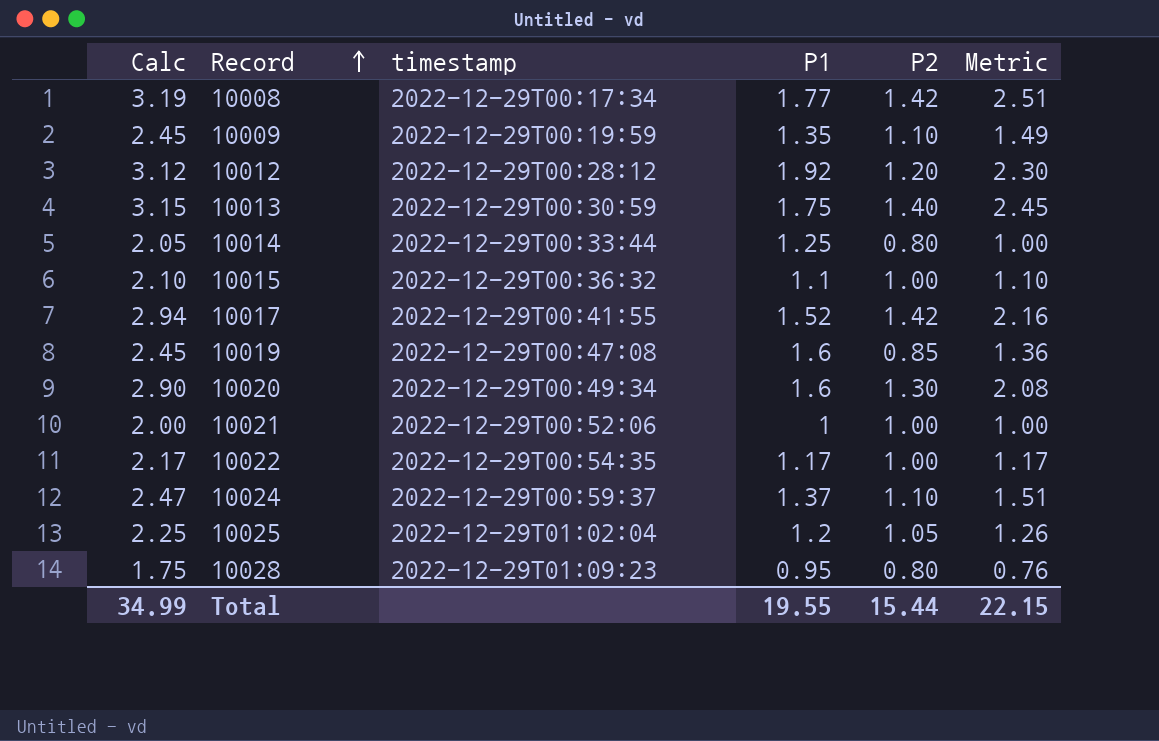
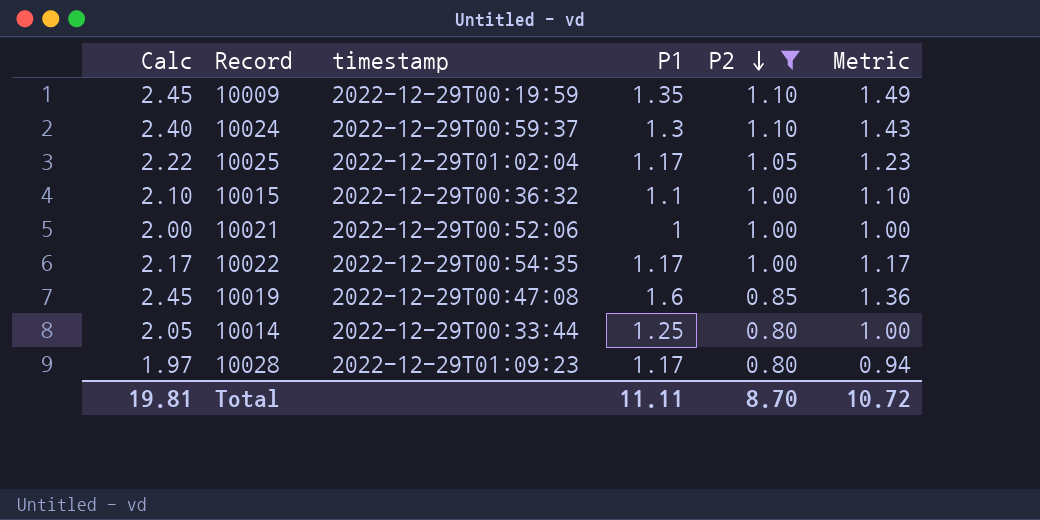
filter: none -> P2 <= 1.10
row order: Record ascending -> P2 descending
10024 | Calc: 2.47 -> 2.40
10024 | P1: 1.37 -> 1.3
10024 | Metric: 1.51 -> 1.43
10025 | Calc: 2.25 -> 2.22
10025 | P1: 1.2 -> 1.17
10025 | Metric: 1.26 -> 1.23
10028 | Calc: 1.75 -> 1.97
10028 | P1: 0.95 -> 1.17
10028 | Metric: 0.76 -> 0.94
Total | Calc: 34.99 -> 19.81
Total | P1: 19.55 -> 11.11
Total | P2: 15.44 -> 8.70
Total | Metric: 22.15 -> 10.72

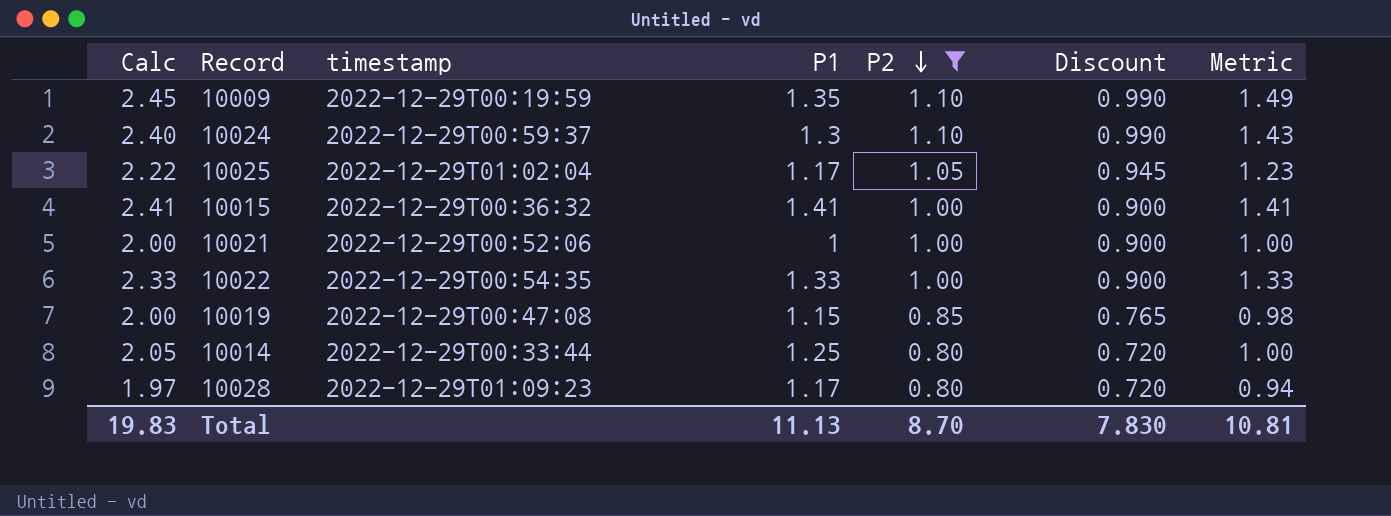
column Discount | formula: none -> [P2] * 0.9
10015 | Calc: 2.10 -> 2.41
10015 | P1: 1.1 -> 1.41
10015 | Metric: 1.10 -> 1.41
10022 | Calc: 2.17 -> 2.33
10022 | P1: 1.17 -> 1.33
10022 | Metric: 1.17 -> 1.33
10019 | Calc: 2.45 -> 2.00
10019 | P1: 1.6 -> 1.15
10019 | Metric: 1.36 -> 0.98
Total | Calc: 19.81 -> 19.83
Total | P1: 11.11 -> 11.13
Total | Metric: 10.72 -> 10.81

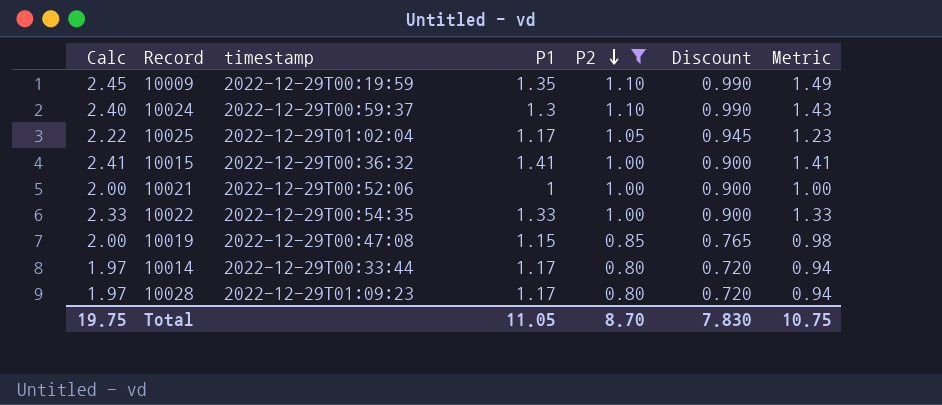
10014 | Calc: 2.05 -> 1.97
10014 | P1: 1.25 -> 1.17
10014 | Metric: 1.00 -> 0.94
Total | Calc: 19.83 -> 19.75
Total | P1: 11.13 -> 11.05
Total | Metric: 10.81 -> 10.75

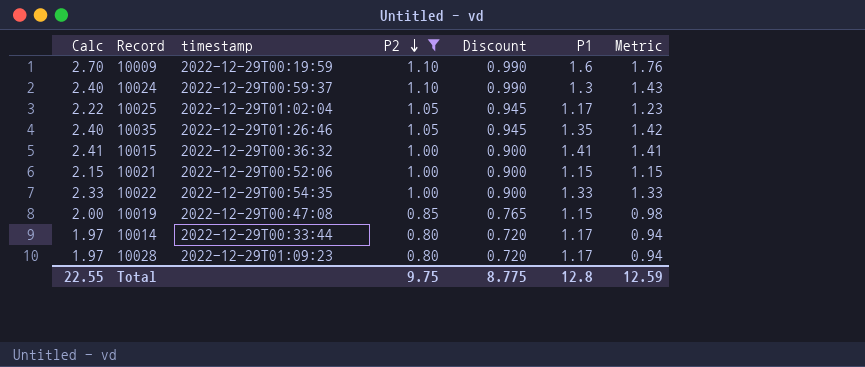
column P1 | position: 4 -> 6
10009 | Calc: 2.45 -> 2.70
10009 | P1: 1.35 -> 1.6
10009 | Metric: 1.49 -> 1.76
row 10035: none -> 2.40 | 2022-12-29T01:26:46 | 1.05 | 0.945 | 1.35 | 1.42
10021 | Calc: 2.00 -> 2.15
10021 | P1: 1 -> 1.15
10021 | Metric: 1.00 -> 1.15
Total | Calc: 19.75 -> 22.55
Total | P2: 8.70 -> 9.75
Total | Discount: 7.830 -> 8.775
Total | P1: 11.05 -> 12.8
Total | Metric: 10.75 -> 12.59

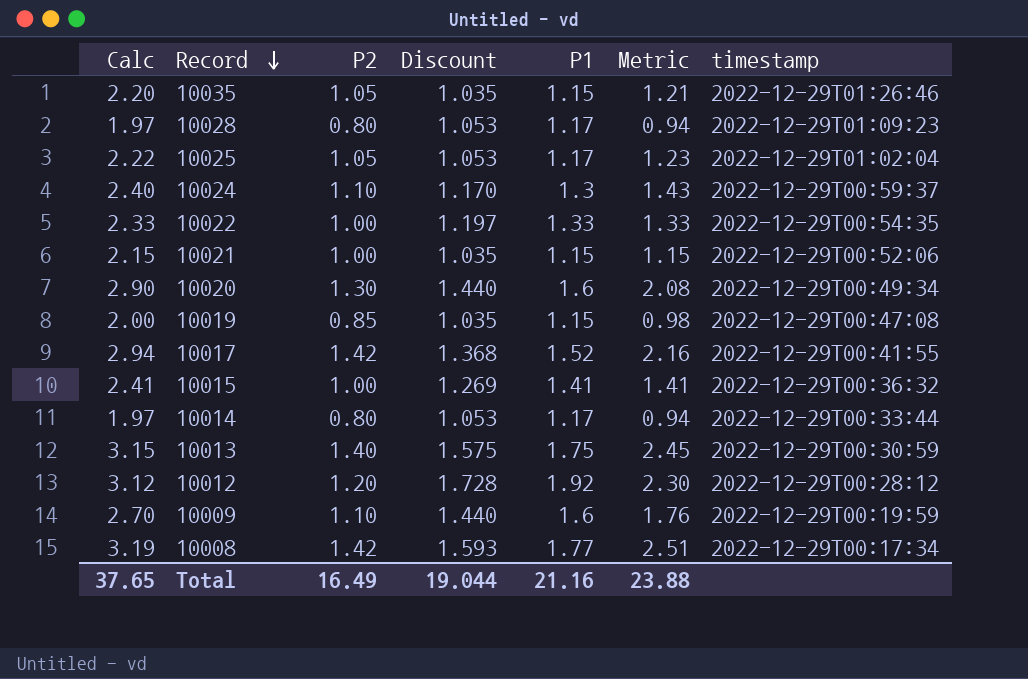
filter: P2 <= 1.10 -> none
row order: P2 descending -> Record descending
column Discount | formula: [P2] * 0.9 -> [P1] * 0.9
column timestamp | position: 3 -> 7
10035 | Calc: 2.40 -> 2.20
10035 | P1: 1.35 -> 1.15
10035 | Metric: 1.42 -> 1.21
Total | Calc: 22.55 -> 37.65
Total | P2: 9.75 -> 16.49
Total | Discount: 8.775 -> 19.044
Total | P1: 12.8 -> 21.16
Total | Metric: 12.59 -> 23.88

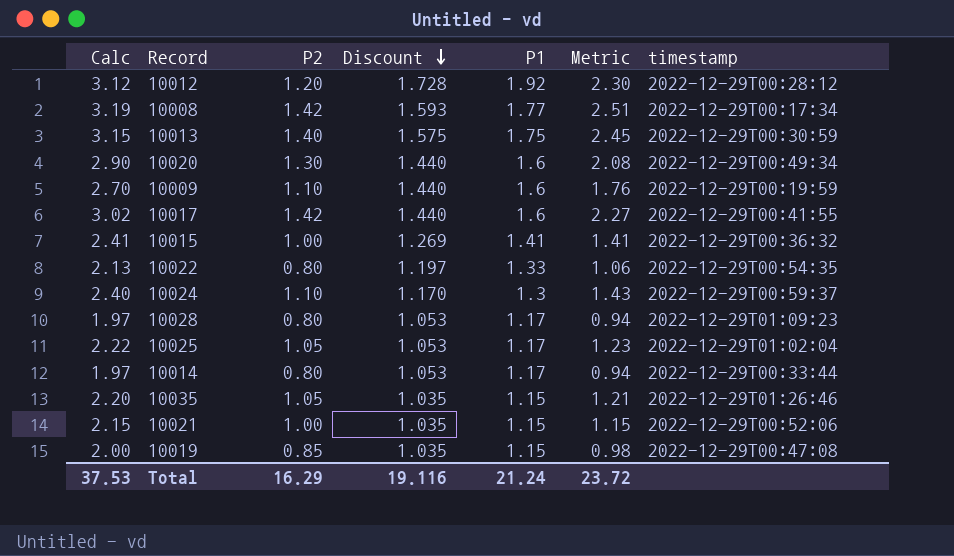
row order: Record descending -> Discount descending
10017 | Calc: 2.94 -> 3.02
10017 | Discount: 1.368 -> 1.440
10017 | P1: 1.52 -> 1.6
10017 | Metric: 2.16 -> 2.27
10022 | Calc: 2.33 -> 2.13
10022 | P2: 1.00 -> 0.80
10022 | Metric: 1.33 -> 1.06
Total | Calc: 37.65 -> 37.53
Total | P2: 16.49 -> 16.29
Total | Discount: 19.044 -> 19.116
Total | P1: 21.16 -> 21.24
Total | Metric: 23.88 -> 23.72

